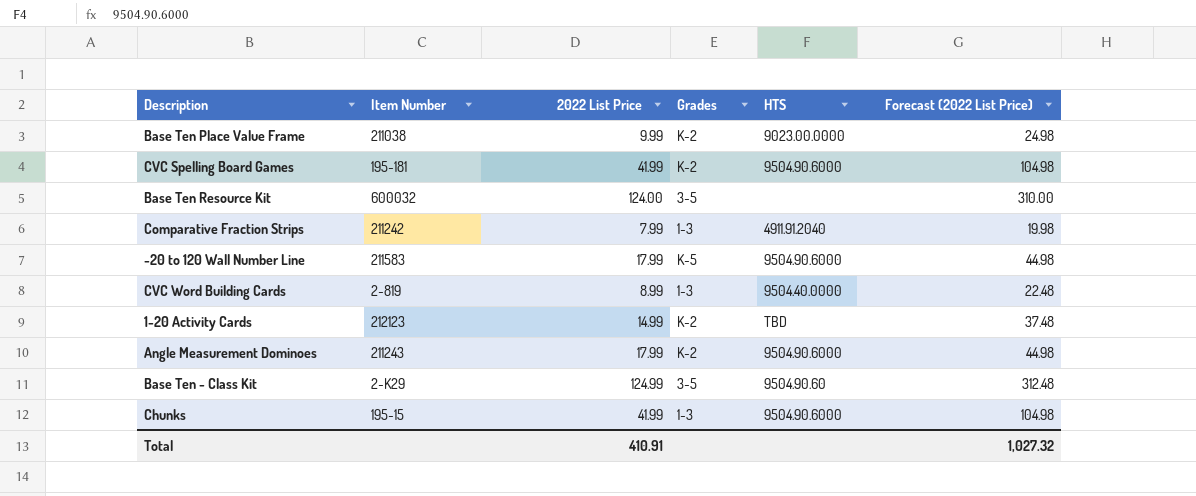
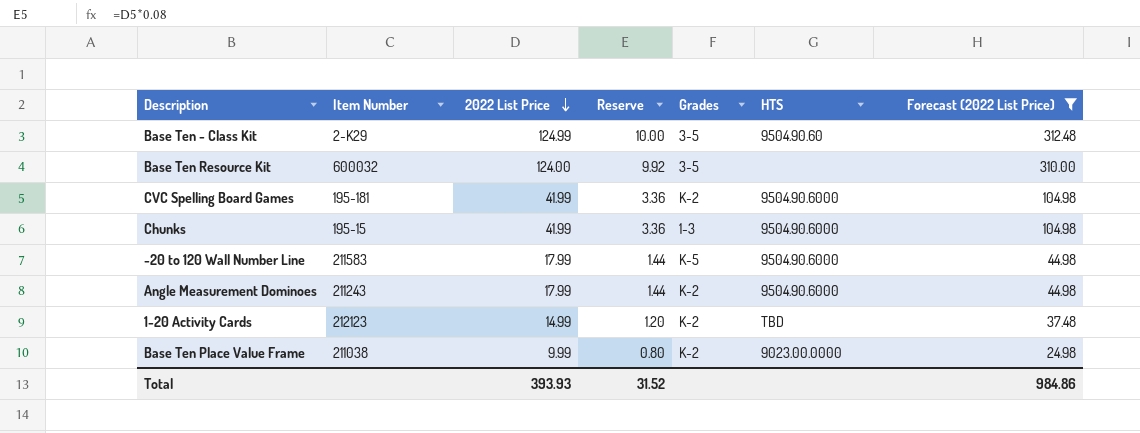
filter: none -> Forecast (2022 List Price) >= 24.98
row order: none -> 2022 List Price descending
column Reserve | formula: none -> [2022 List Price] * 0.08
Total | 2022 List Price: 410.91 -> 393.93
Total | Forecast (2022 List Price): 1,027.32 -> 984.86

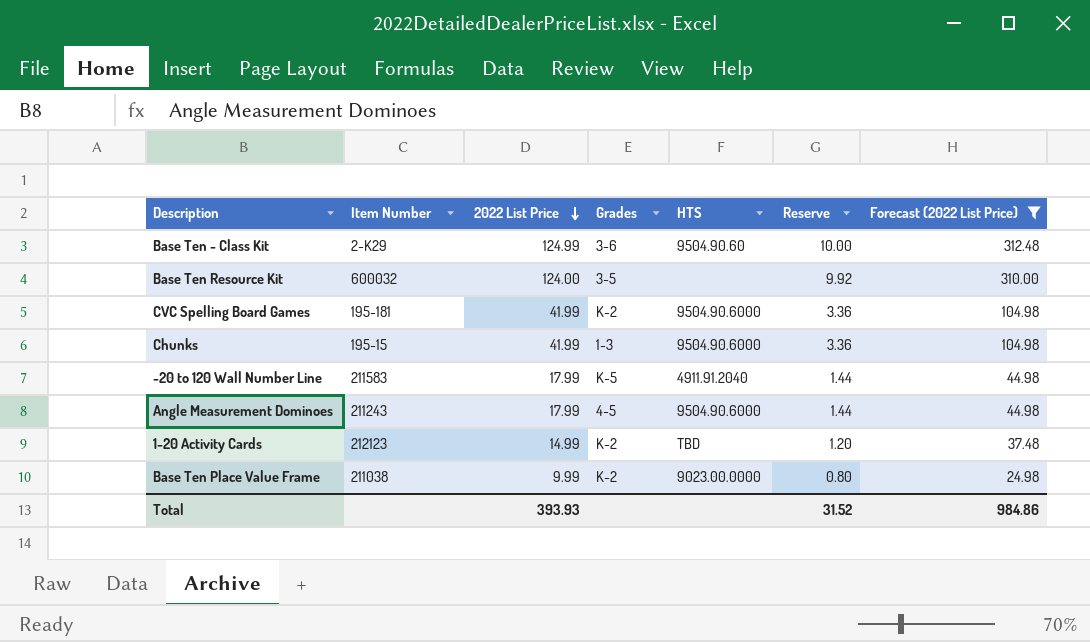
column Reserve | position: 4 -> 6
Base Ten - Class Kit | Grades: 3-5 -> 3-6
-20 to 120 Wall Number Line | HTS: 9504.90.6000 -> 4911.91.2040
Angle Measurement Dominoes | Grades: K-2 -> 4-5

